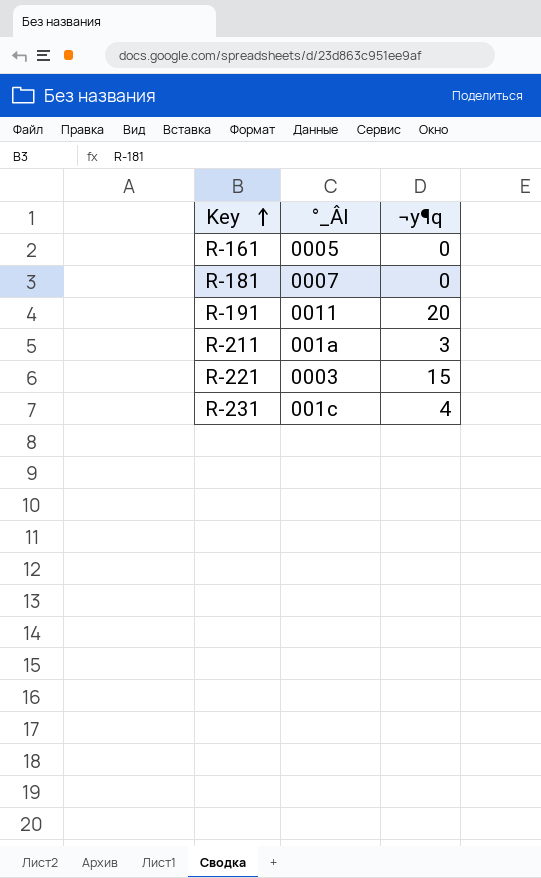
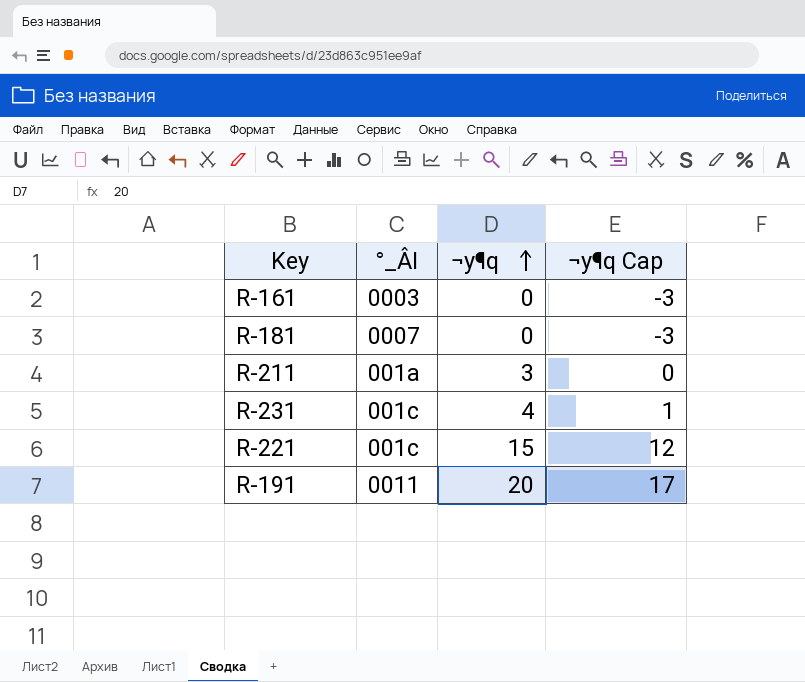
row order: Key ascending -> ¬y¶q ascending
column ¬y¶q Cap | formula: none -> [¬y¶q] - 3
R-161 | °_ÂI: 0005 -> 0003
R-221 | °_ÂI: 0003 -> 001c

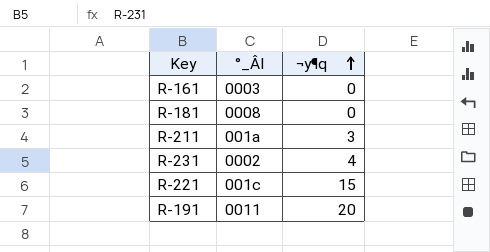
column ¬y¶q Cap | formula: [¬y¶q] - 3 -> none
R-181 | °_ÂI: 0007 -> 0008
R-231 | °_ÂI: 001c -> 0002

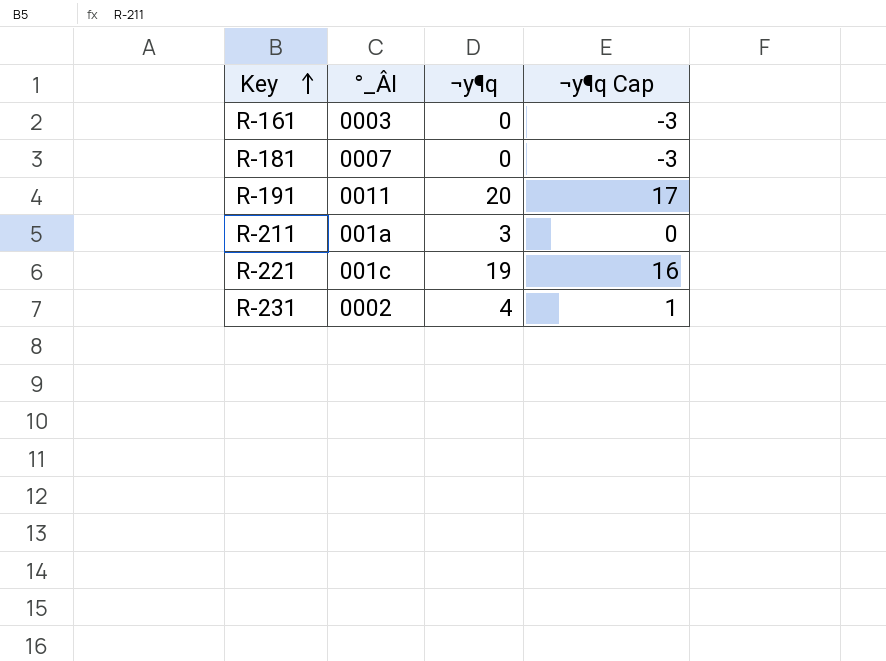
row order: ¬y¶q ascending -> Key ascending
column ¬y¶q Cap | formula: none -> [¬y¶q] - 3
R-181 | °_ÂI: 0008 -> 0007
R-221 | ¬y¶q: 15 -> 19

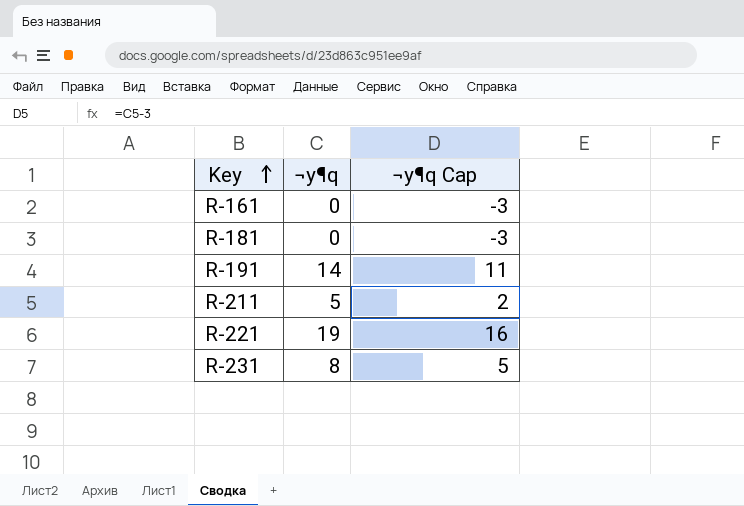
column °_ÂI | position: 2 -> none
R-191 | ¬y¶q: 20 -> 14
R-191 | ¬y¶q Cap: 17 -> 11
R-211 | ¬y¶q: 3 -> 5
R-211 | ¬y¶q Cap: 0 -> 2
R-231 | ¬y¶q: 4 -> 8
R-231 | ¬y¶q Cap: 1 -> 5

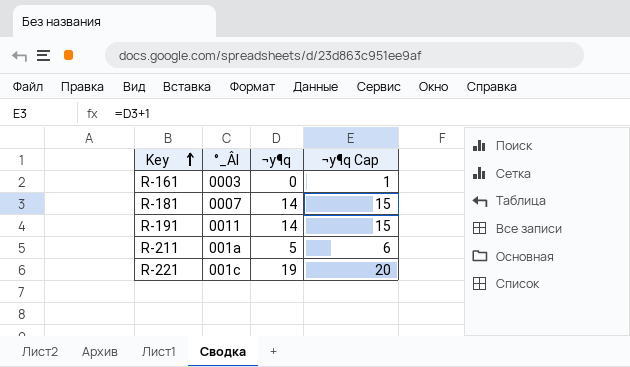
column °_ÂI | position: none -> 2
column ¬y¶q Cap | formula: [¬y¶q] - 3 -> [¬y¶q] + 1
row R-231: 8 | 5 -> none
R-181 | ¬y¶q: 0 -> 14

